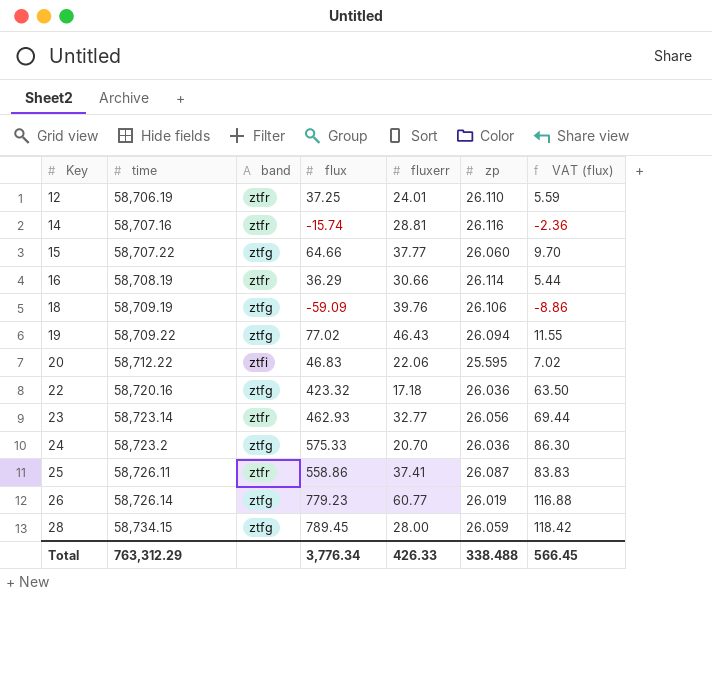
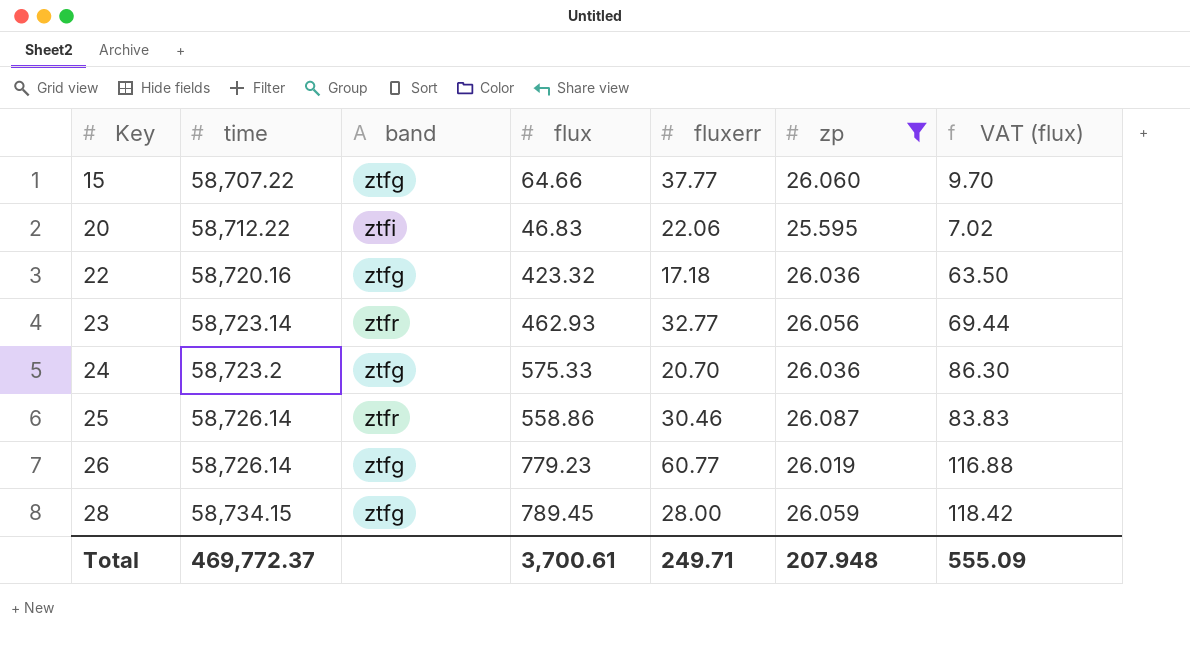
filter: none -> zp <= 26.087
25 | time: 58,726.11 -> 58,726.14
25 | fluxerr: 37.41 -> 30.46
Total | time: 763,312.29 -> 469,772.37
Total | flux: 3,776.34 -> 3,700.61
Total | fluxerr: 426.33 -> 249.71
Total | zp: 338.488 -> 207.948
Total | VAT (flux): 566.45 -> 555.09

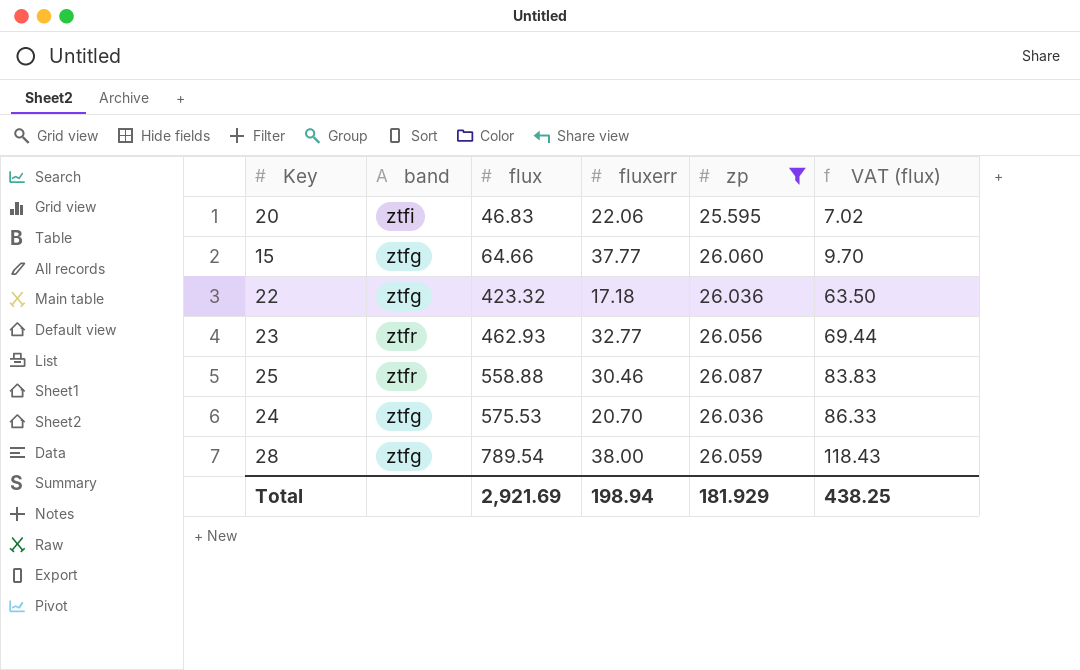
row order: Key ascending -> flux ascending
column time | position: 2 -> none
row 26: 58,726.14 | ztfg | 779.23 | 60.77 | 26.019 | 116.88 -> none
25 | flux: 558.86 -> 558.88
24 | flux: 575.33 -> 575.53
24 | VAT (flux): 86.30 -> 86.33
28 | flux: 789.45 -> 789.54
28 | fluxerr: 28.00 -> 38.00
28 | VAT (flux): 118.42 -> 118.43
Total | flux: 3,700.61 -> 2,921.69
Total | fluxerr: 249.71 -> 198.94
Total | zp: 207.948 -> 181.929
Total | VAT (flux): 555.09 -> 438.25

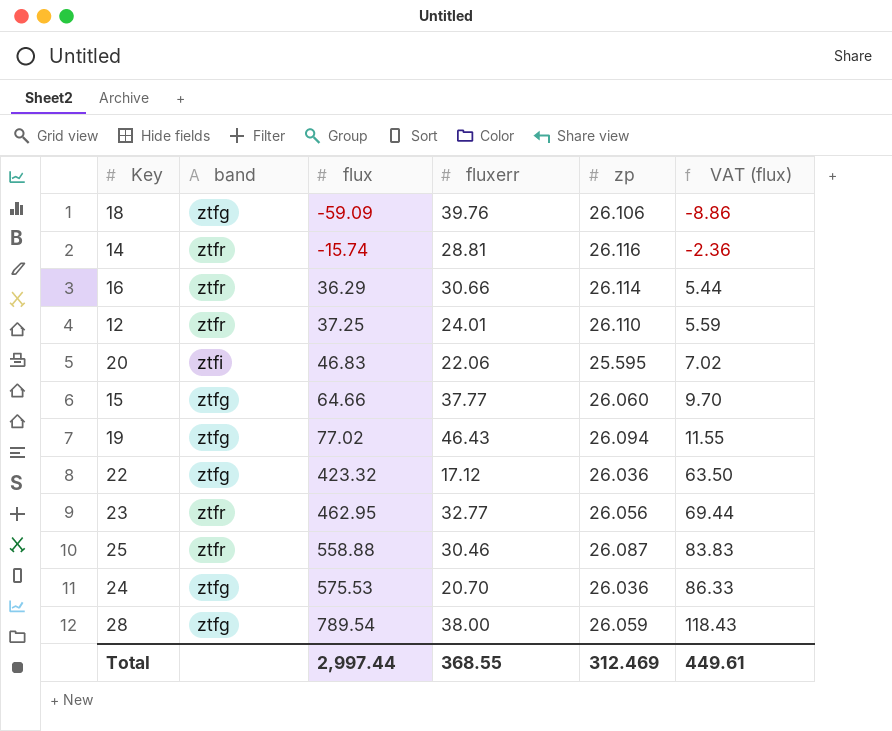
filter: zp <= 26.087 -> none
22 | fluxerr: 17.18 -> 17.12
23 | flux: 462.93 -> 462.95
Total | flux: 2,921.69 -> 2,997.44
Total | fluxerr: 198.94 -> 368.55
Total | zp: 181.929 -> 312.469
Total | VAT (flux): 438.25 -> 449.61

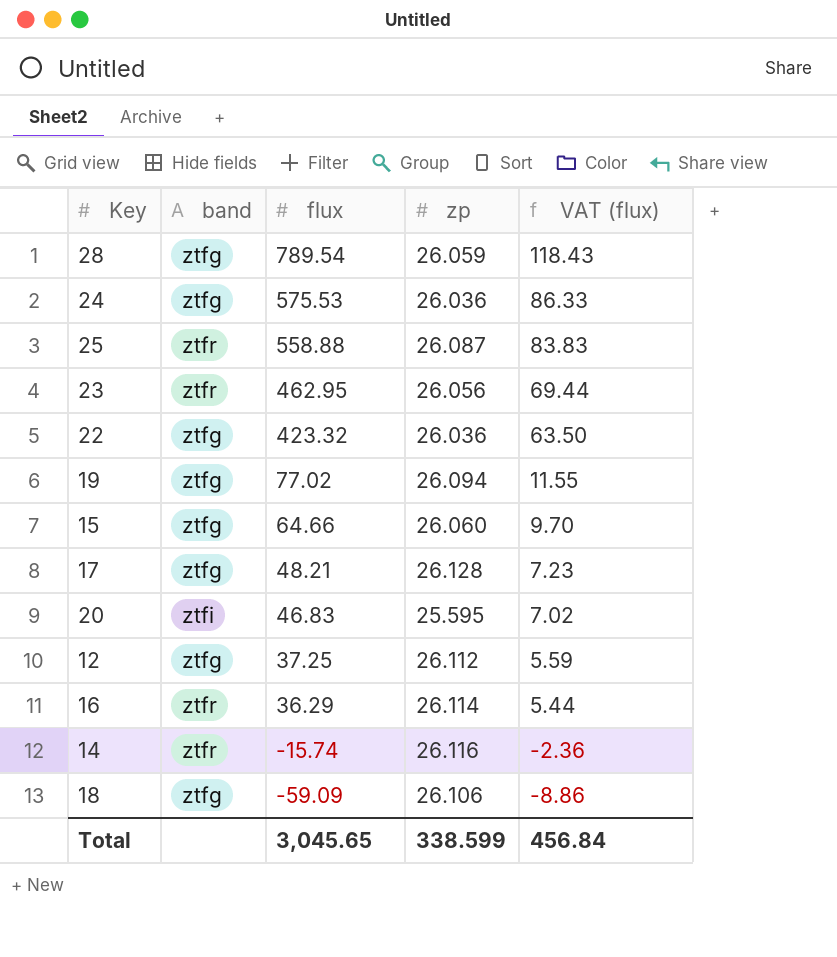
row order: flux ascending -> flux descending
column fluxerr | position: 4 -> none
row 17: none -> ztfg | 48.21 | 26.128 | 7.23
12 | band: ztfr -> ztfg
12 | zp: 26.110 -> 26.112
Total | flux: 2,997.44 -> 3,045.65
Total | zp: 312.469 -> 338.599
Total | VAT (flux): 449.61 -> 456.84

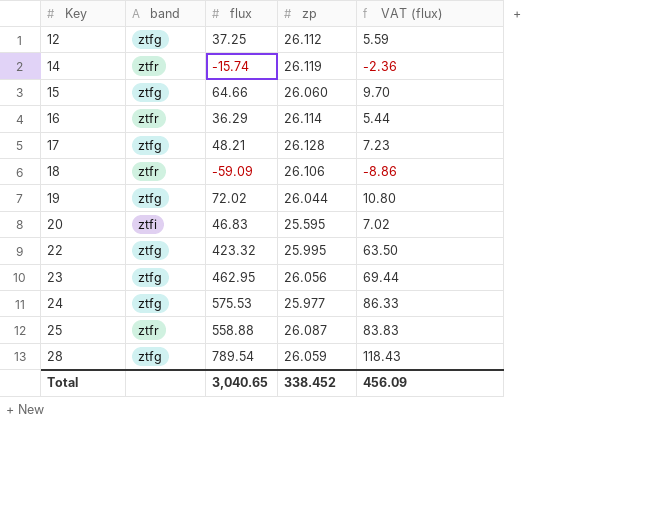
row order: flux descending -> Key ascending
14 | zp: 26.116 -> 26.119
18 | band: ztfg -> ztfr
19 | flux: 77.02 -> 72.02
19 | zp: 26.094 -> 26.044
19 | VAT (flux): 11.55 -> 10.80
22 | zp: 26.036 -> 25.995
23 | band: ztfr -> ztfg
24 | zp: 26.036 -> 25.977
Total | flux: 3,045.65 -> 3,040.65
Total | zp: 338.599 -> 338.452
Total | VAT (flux): 456.84 -> 456.09

